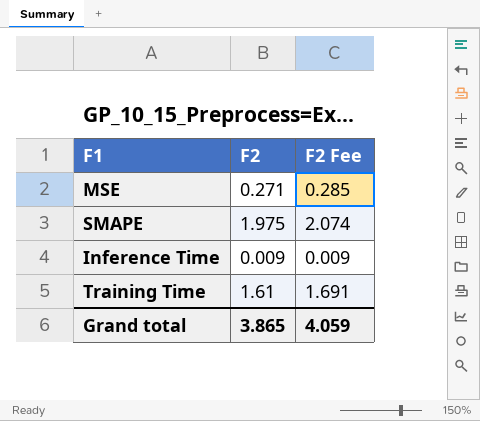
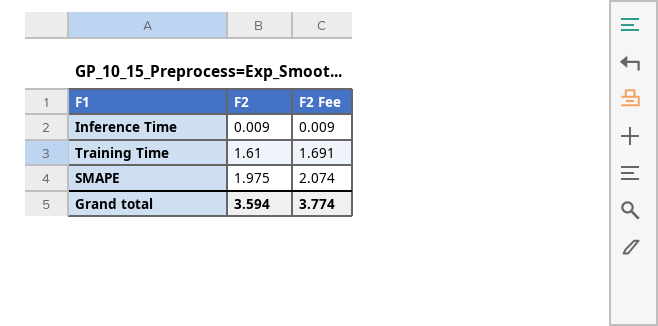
row order: none -> F2 ascending
row MSE: 0.271 | 0.285 -> none
Grand total | F2: 3.865 -> 3.594
Grand total | F2 Fee: 4.059 -> 3.774

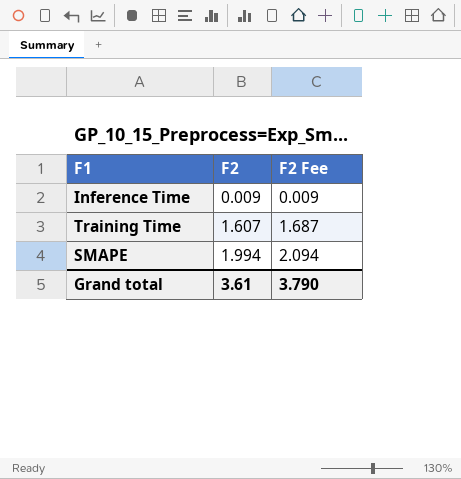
Training Time | F2: 1.61 -> 1.607
Training Time | F2 Fee: 1.691 -> 1.687
SMAPE | F2: 1.975 -> 1.994
SMAPE | F2 Fee: 2.074 -> 2.094
Grand total | F2: 3.594 -> 3.61
Grand total | F2 Fee: 3.774 -> 3.790

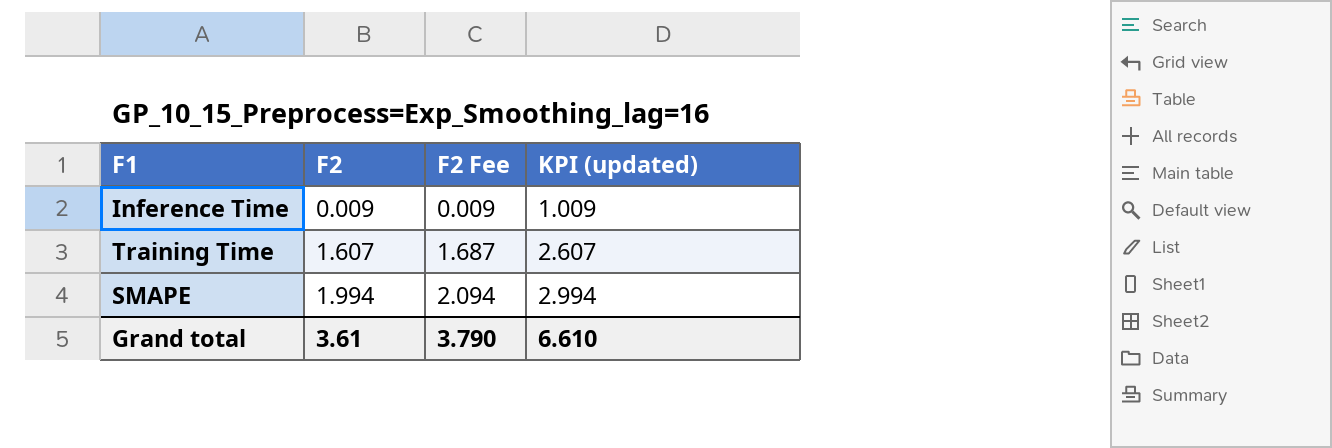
column KPI (updated) | formula: none -> [F2] + 1

